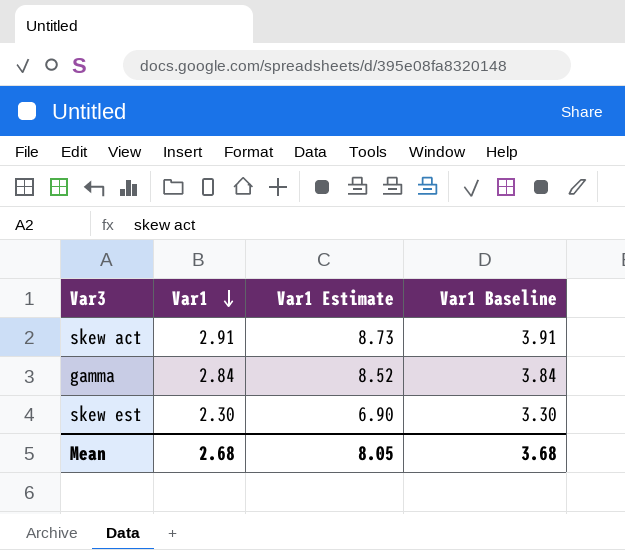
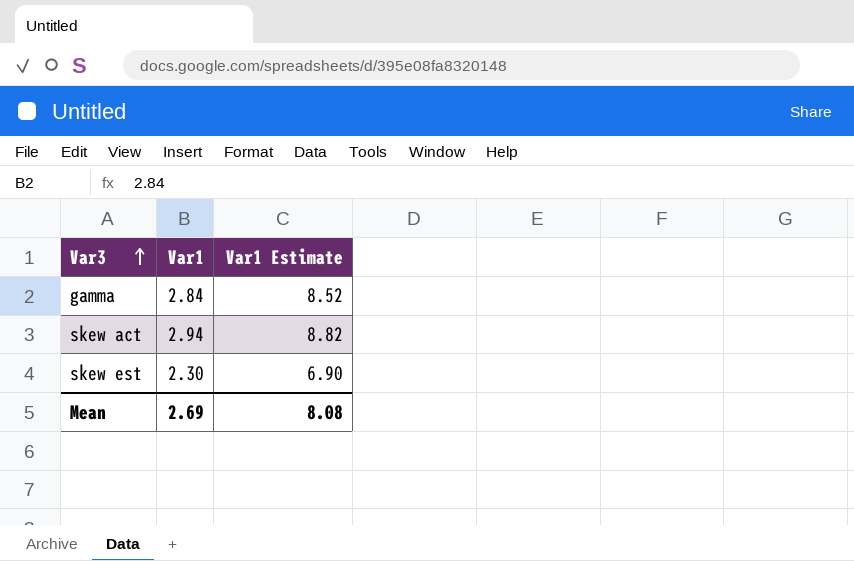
row order: Var1 descending -> Var3 ascending
column Var1 Baseline | formula: [Var1] + 1 -> none
skew act | Var1: 2.91 -> 2.94
skew act | Var1 Estimate: 8.73 -> 8.82
Mean | Var1: 2.68 -> 2.69
Mean | Var1 Estimate: 8.05 -> 8.08

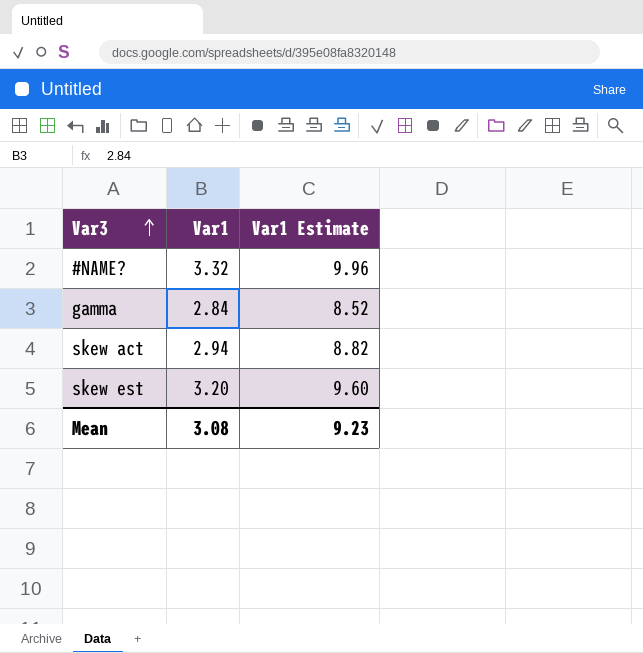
row #NAME?: none -> 3.32 | 9.96
skew est | Var1: 2.30 -> 3.20
skew est | Var1 Estimate: 6.90 -> 9.60
Mean | Var1: 2.69 -> 3.08
Mean | Var1 Estimate: 8.08 -> 9.23

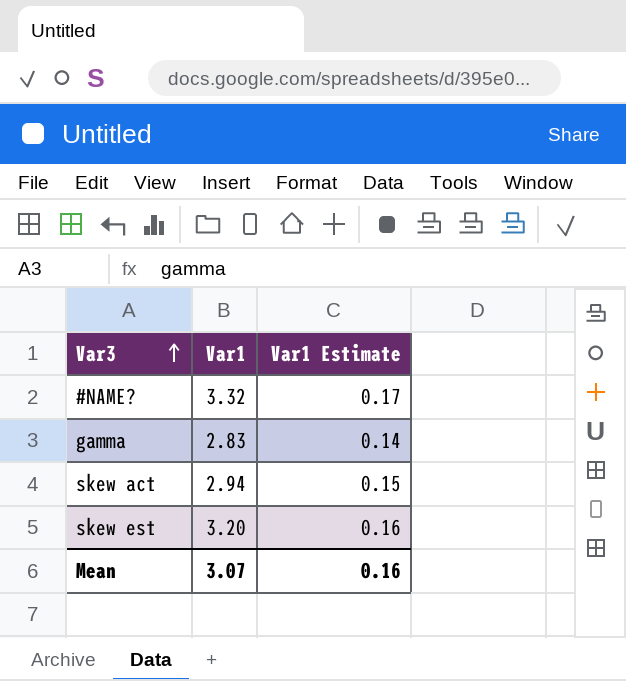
column Var1 Estimate | formula: [Var1] * 3 -> [Var1] * 0.05
gamma | Var1: 2.84 -> 2.83
Mean | Var1: 3.08 -> 3.07
Mean | Var1 Estimate: 9.23 -> 0.16

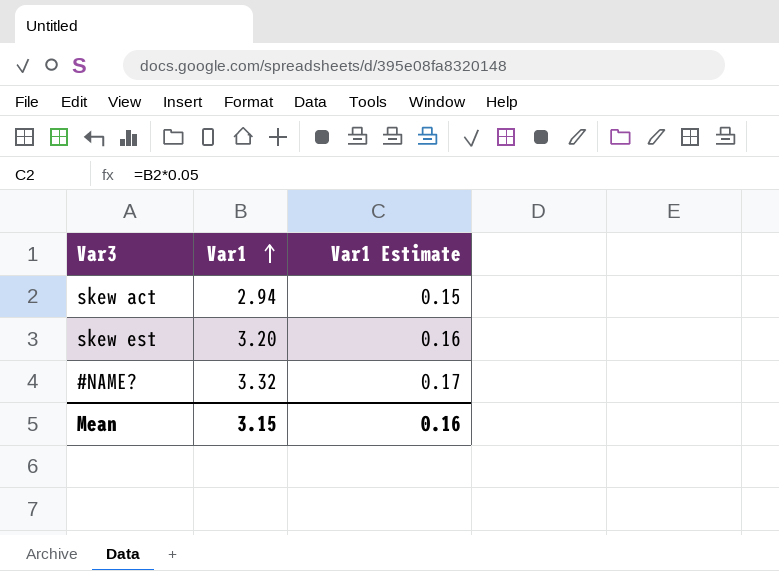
row order: Var3 ascending -> Var1 ascending
row gamma: 2.83 | 0.14 -> none
Mean | Var1: 3.07 -> 3.15

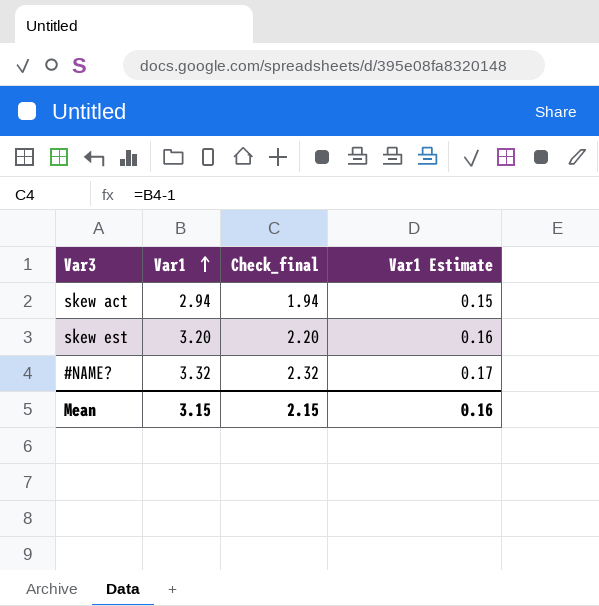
column Check_final | formula: none -> [Var1] - 1

